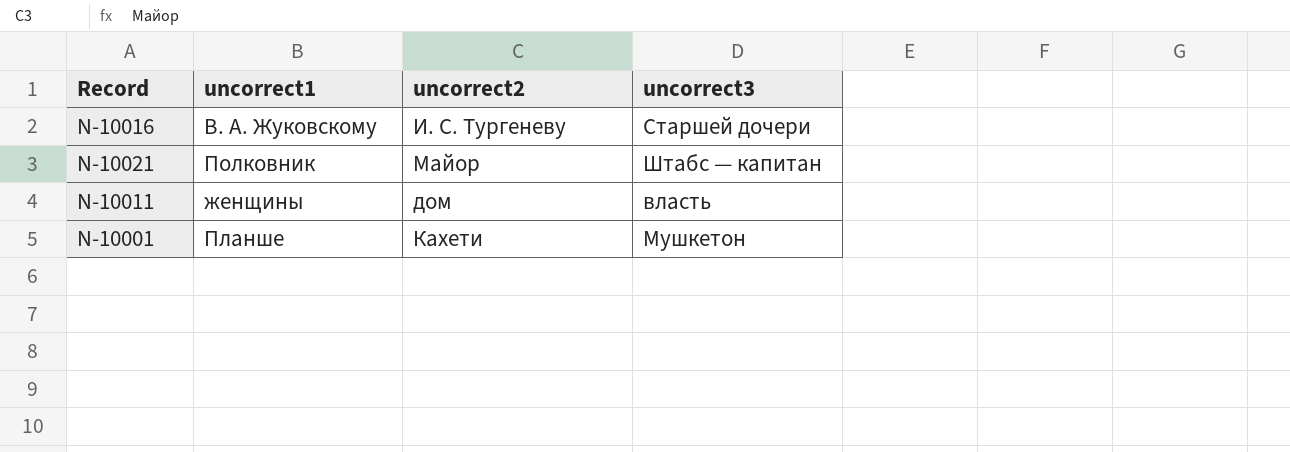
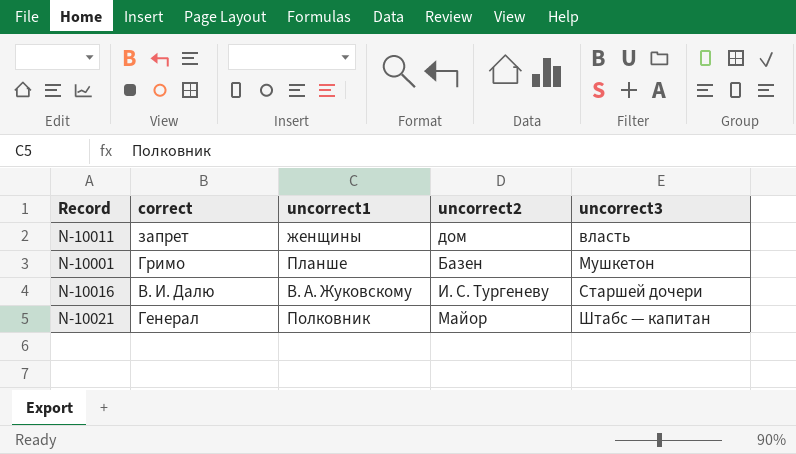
row order: none -> uncorrect3 ascending
column correct | position: none -> 2
N-10001 | uncorrect2: Кахети -> Базен

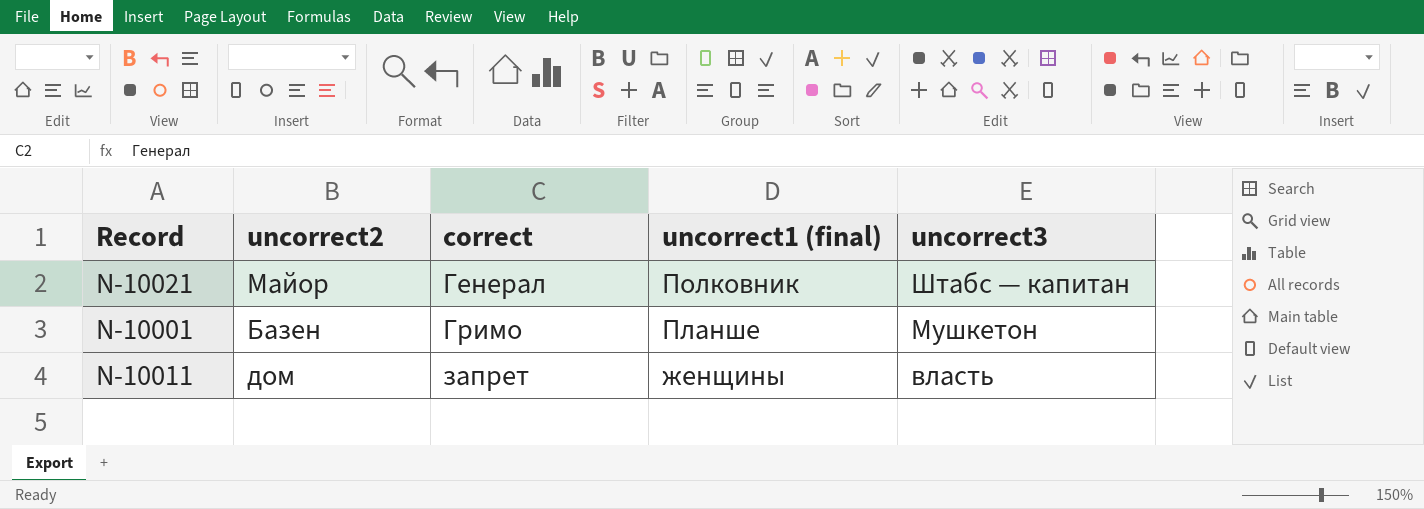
row order: uncorrect3 ascending -> correct ascending
column uncorrect2 | position: 4 -> 2
column name: uncorrect1 -> uncorrect1 (final)
row N-10016: В. И. Далю | В. А. Жуковскому | И. С. Тургеневу | Старшей дочери -> none

